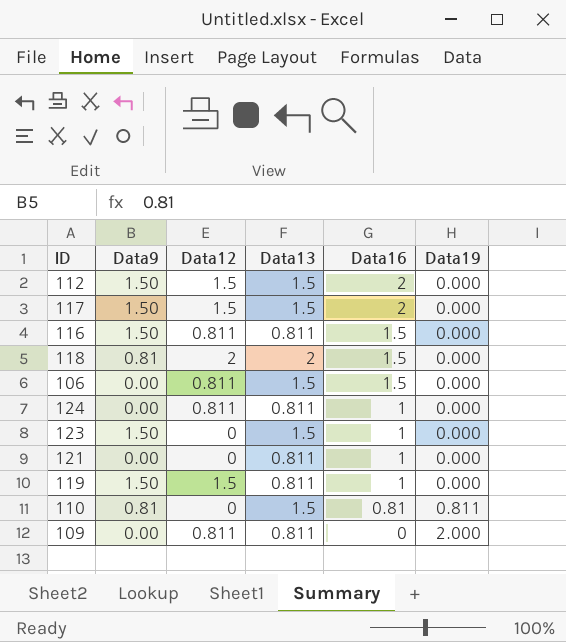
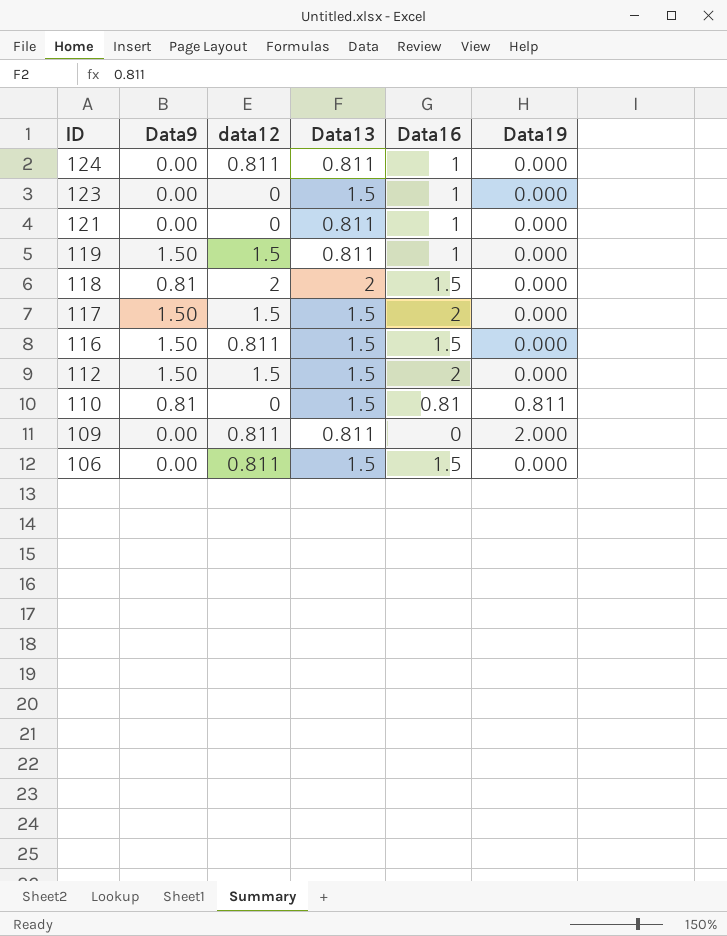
row order: Data16 descending -> ID descending
column name: Data12 -> data12
123 | Data9: 1.50 -> 0.00
116 | Data13: 0.811 -> 1.5

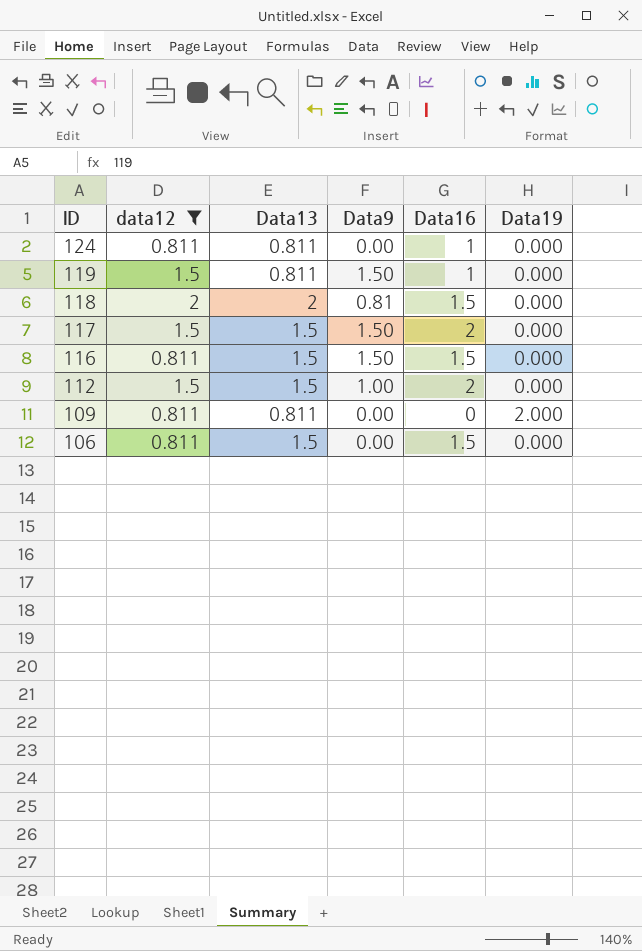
filter: none -> data12 != 0
column Data9 | position: 2 -> 4
112 | Data9: 1.50 -> 1.00

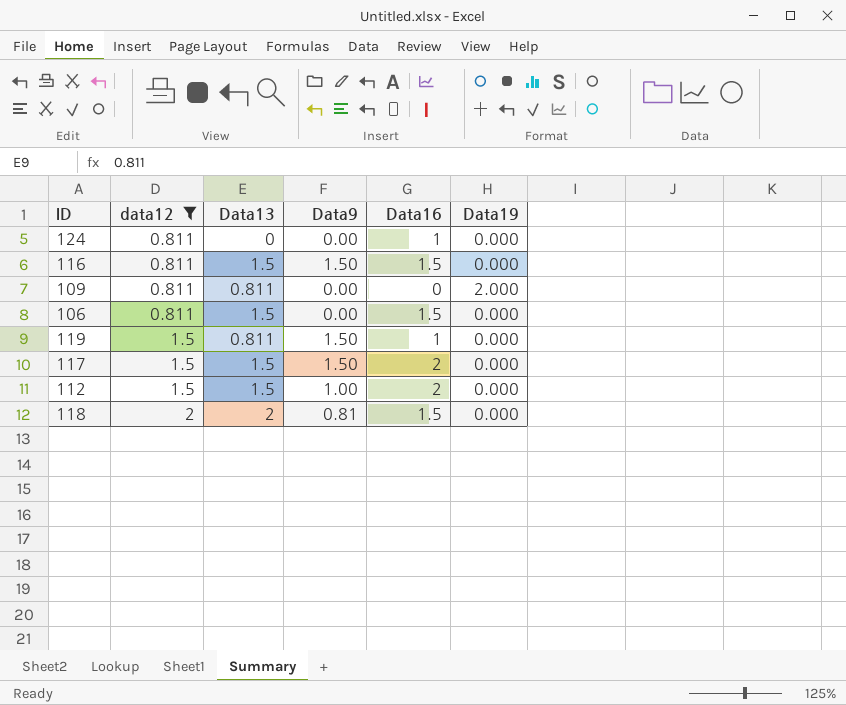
row order: ID descending -> data12 ascending
124 | Data13: 0.811 -> 0

